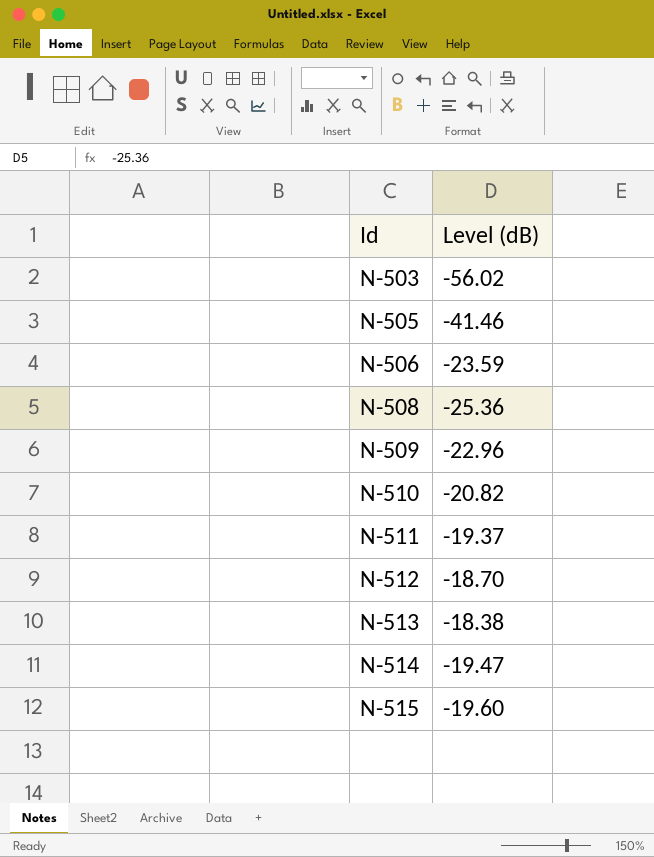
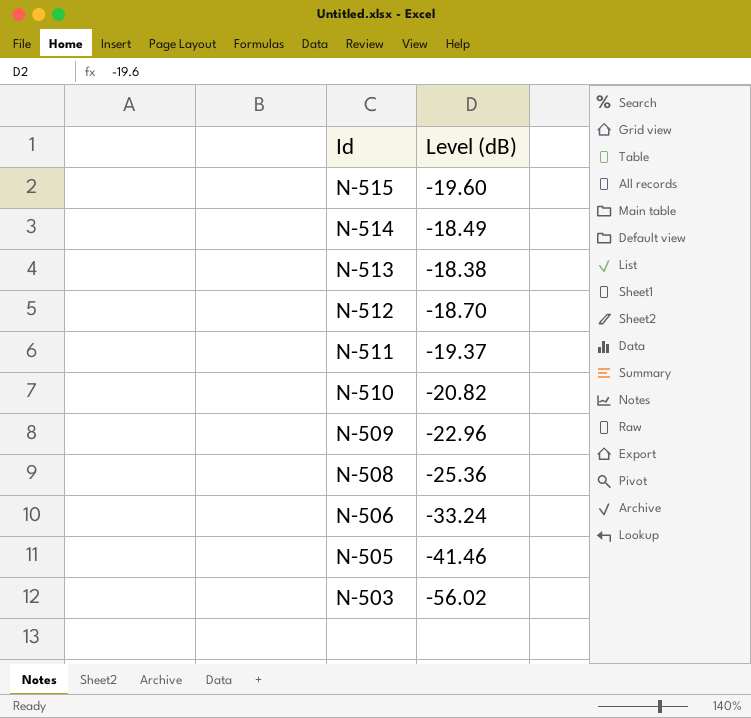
row order: Id ascending -> Id descending
N-514 | Level (dB): -19.47 -> -18.49
N-506 | Level (dB): -23.59 -> -33.24

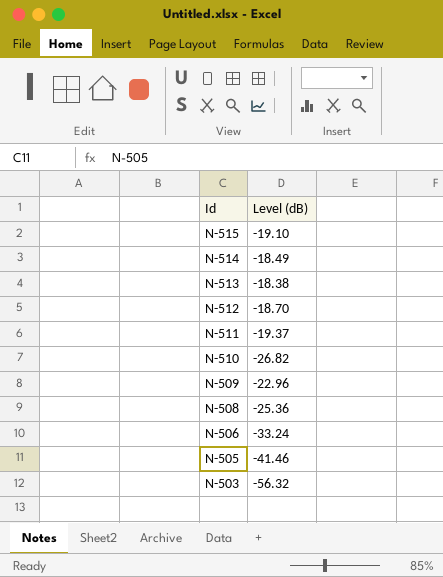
N-515 | Level (dB): -19.60 -> -19.10
N-510 | Level (dB): -20.82 -> -26.82
N-503 | Level (dB): -56.02 -> -56.32

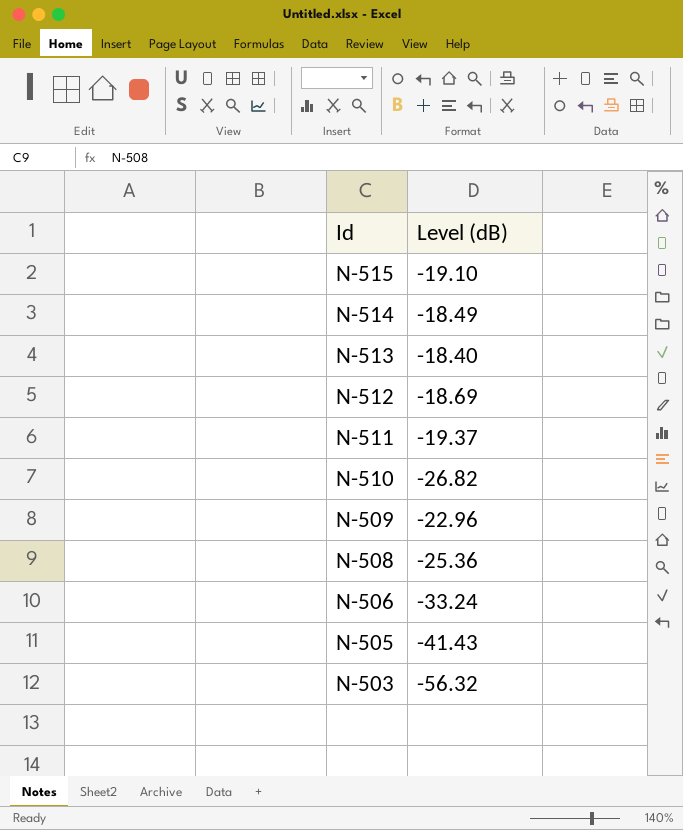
N-513 | Level (dB): -18.38 -> -18.40
N-512 | Level (dB): -18.70 -> -18.69
N-505 | Level (dB): -41.46 -> -41.43

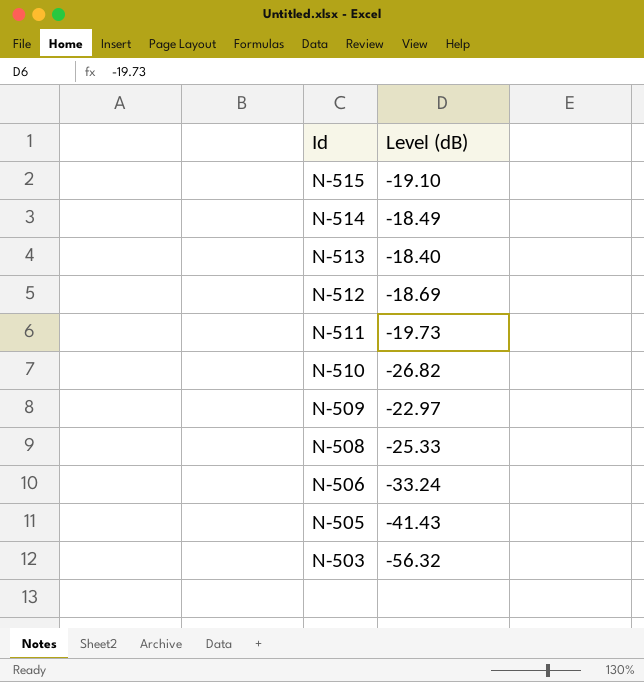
N-511 | Level (dB): -19.37 -> -19.73
N-509 | Level (dB): -22.96 -> -22.97
N-508 | Level (dB): -25.36 -> -25.33

